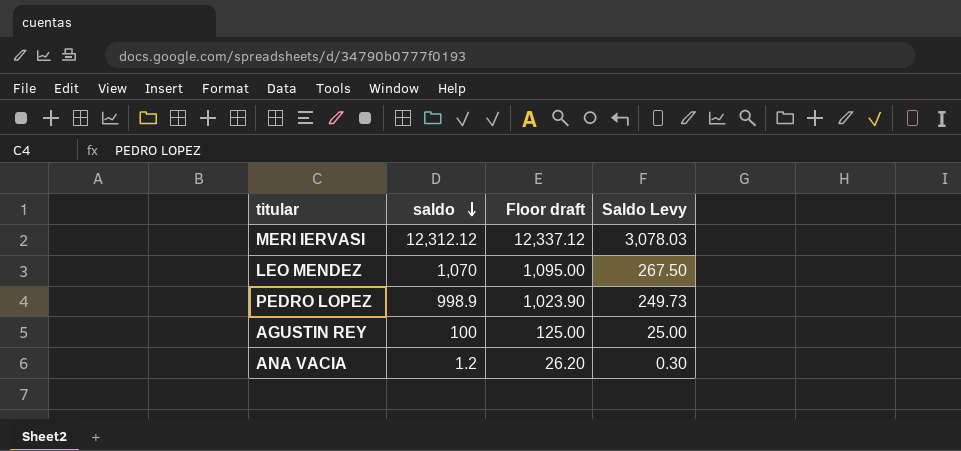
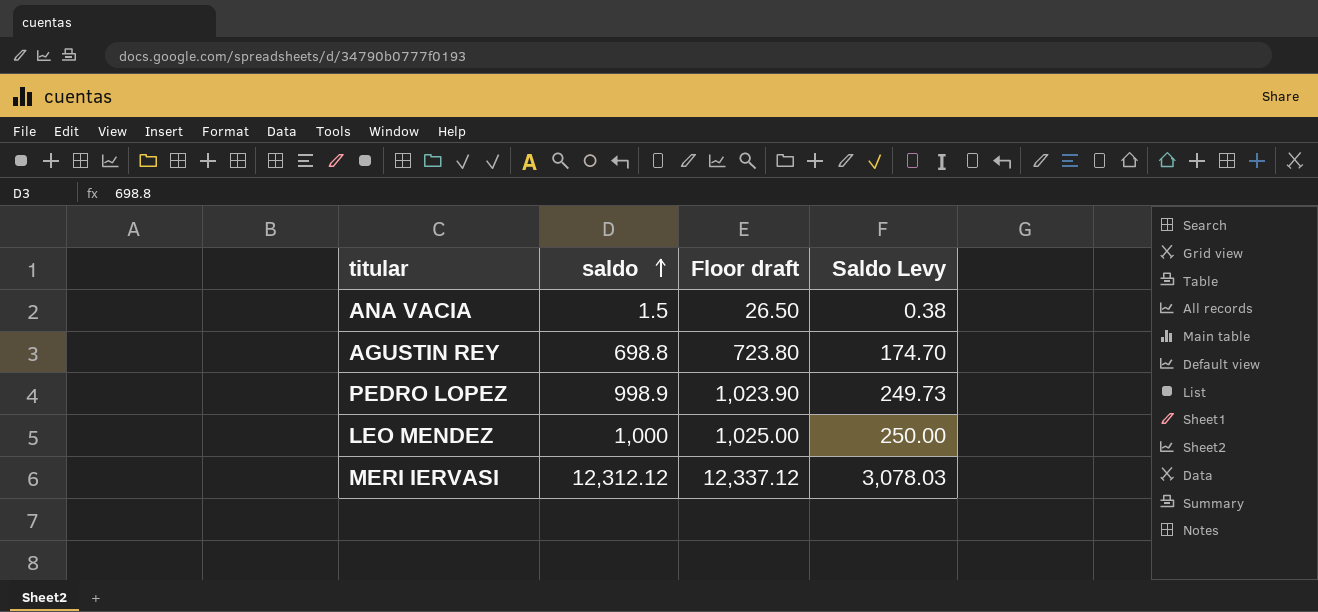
row order: saldo descending -> saldo ascending
ANA VACIA | saldo: 1.2 -> 1.5
ANA VACIA | Floor draft: 26.20 -> 26.50
ANA VACIA | Saldo Levy: 0.30 -> 0.38
AGUSTIN REY | saldo: 100 -> 698.8
AGUSTIN REY | Floor draft: 125.00 -> 723.80
AGUSTIN REY | Saldo Levy: 25.00 -> 174.70
LEO MENDEZ | saldo: 1,070 -> 1,000
LEO MENDEZ | Floor draft: 1,095.00 -> 1,025.00
LEO MENDEZ | Saldo Levy: 267.50 -> 250.00

